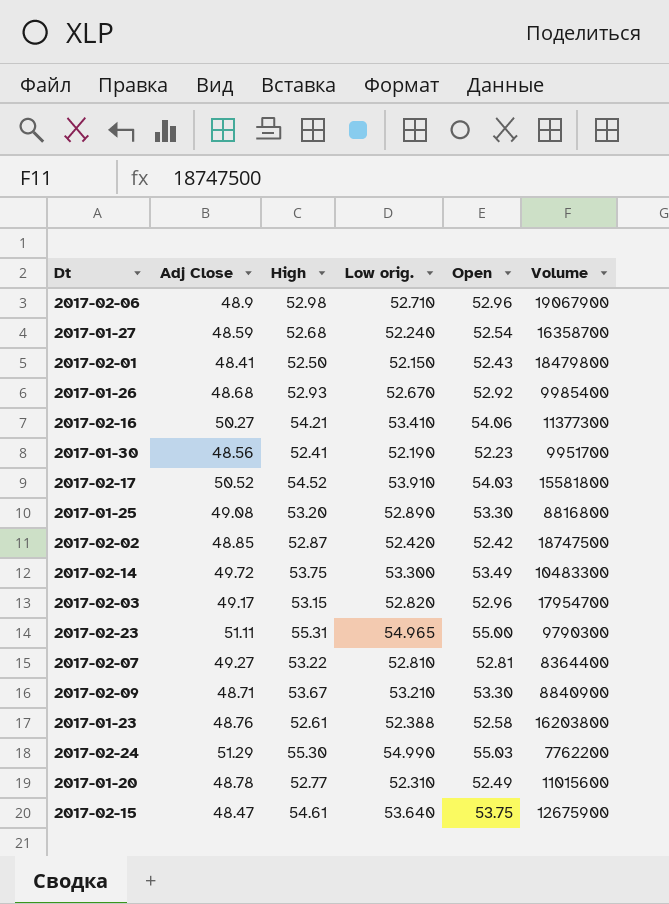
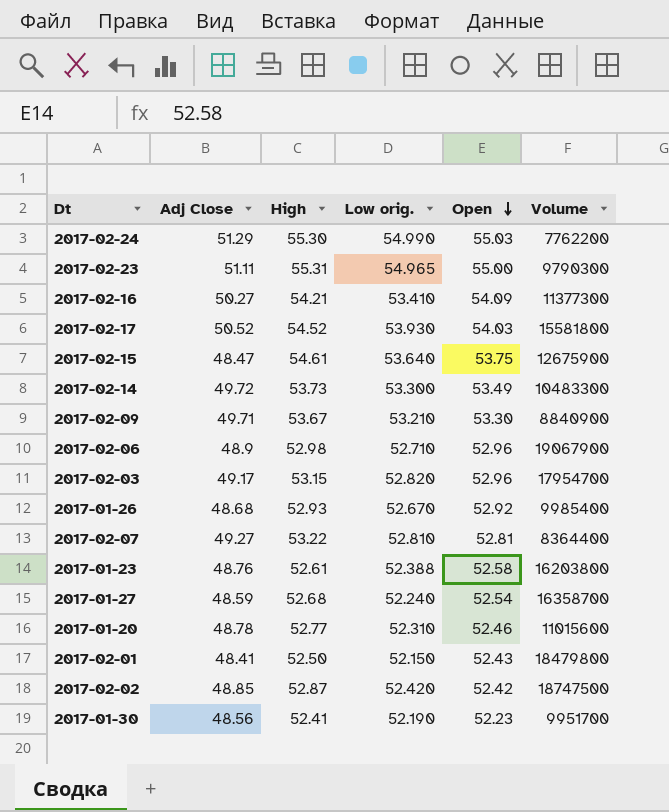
row order: none -> Open descending
row 2017-01-25: 49.08 | 53.20 | 52.890 | 53.30 | 8816800 -> none
2017-02-16 | Open: 54.06 -> 54.09
2017-02-17 | Low orig.: 53.910 -> 53.930
2017-02-14 | High: 53.75 -> 53.73
2017-02-09 | Adj Close: 48.71 -> 49.71
2017-01-20 | Open: 52.49 -> 52.46

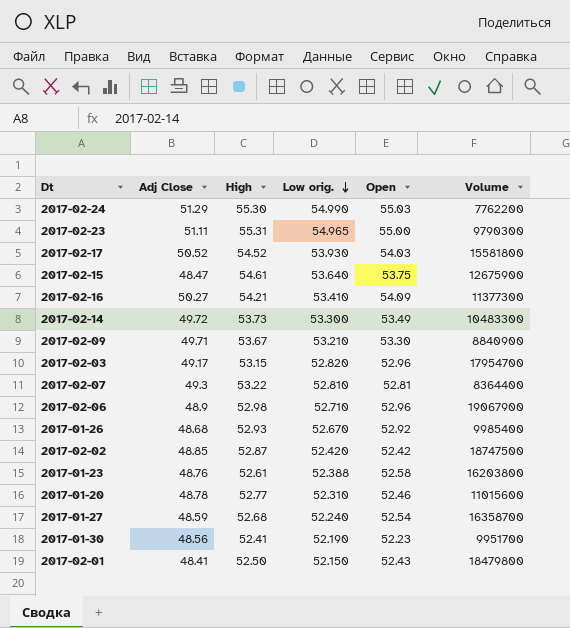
row order: Open descending -> Low orig. descending
2017-02-07 | Adj Close: 49.27 -> 49.3

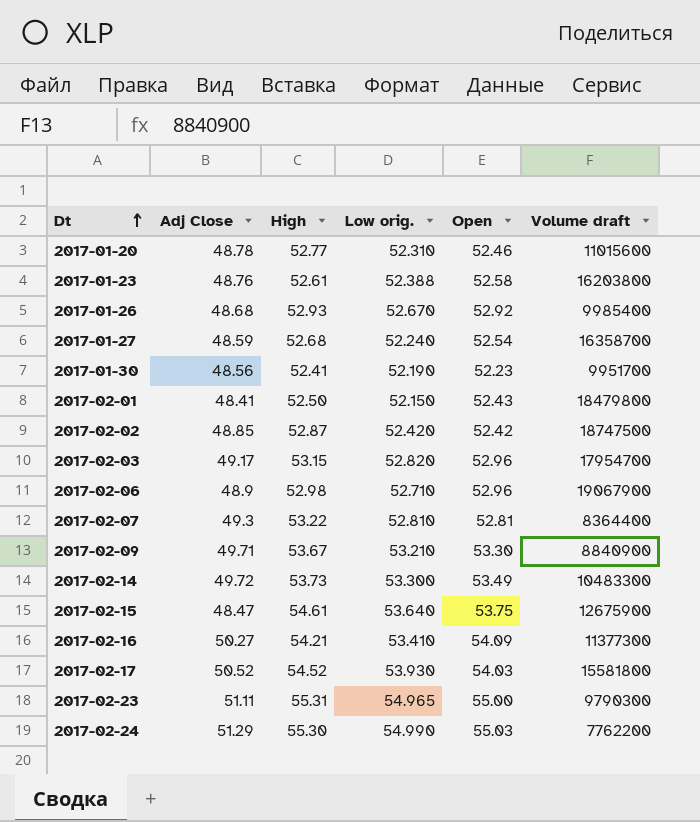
row order: Low orig. descending -> Dt ascending
column name: Volume -> Volume draft

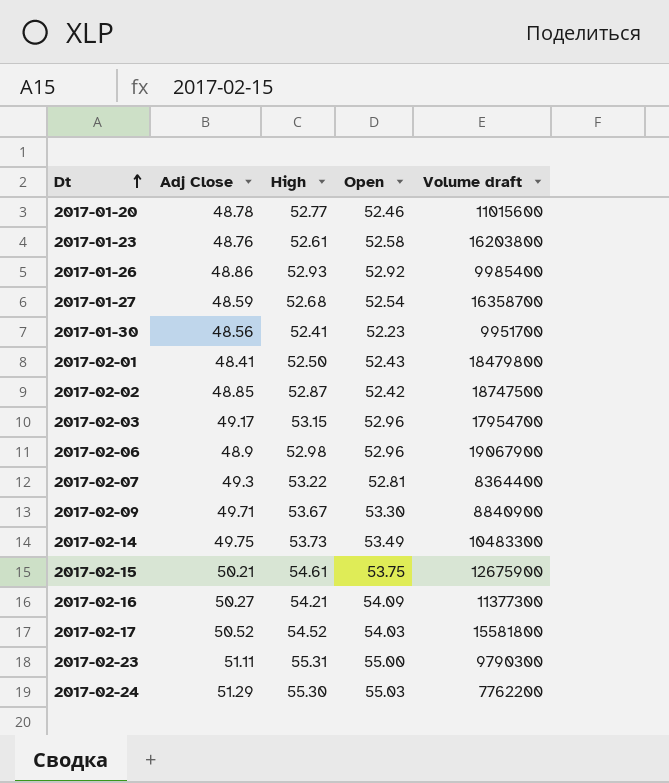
column Low orig. | position: 4 -> none
2017-01-26 | Adj Close: 48.68 -> 48.86
2017-02-14 | Adj Close: 49.72 -> 49.75
2017-02-15 | Adj Close: 48.47 -> 50.21

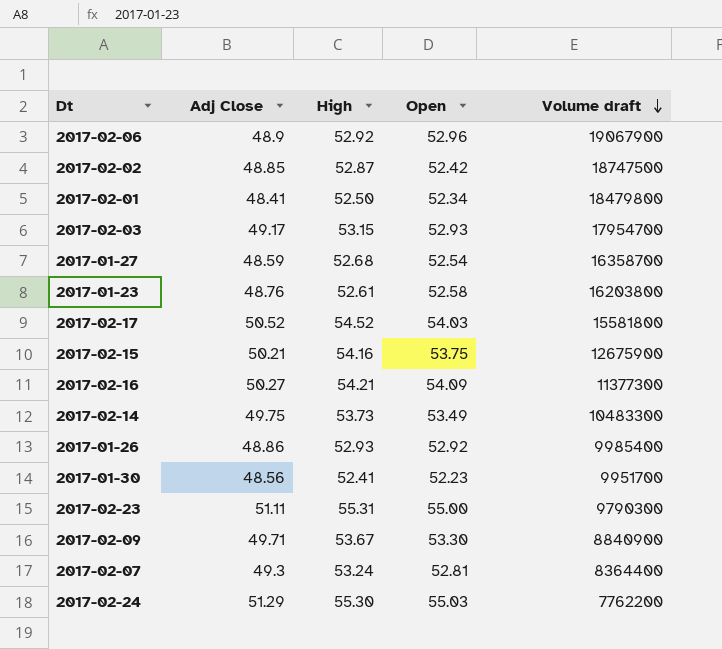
row order: Dt ascending -> Volume draft descending
row 2017-01-20: 48.78 | 52.77 | 52.46 | 11015600 -> none
2017-02-06 | High: 52.98 -> 52.92
2017-02-01 | Open: 52.43 -> 52.34
2017-02-03 | Open: 52.96 -> 52.93
2017-02-15 | High: 54.61 -> 54.16
2017-02-07 | High: 53.22 -> 53.24

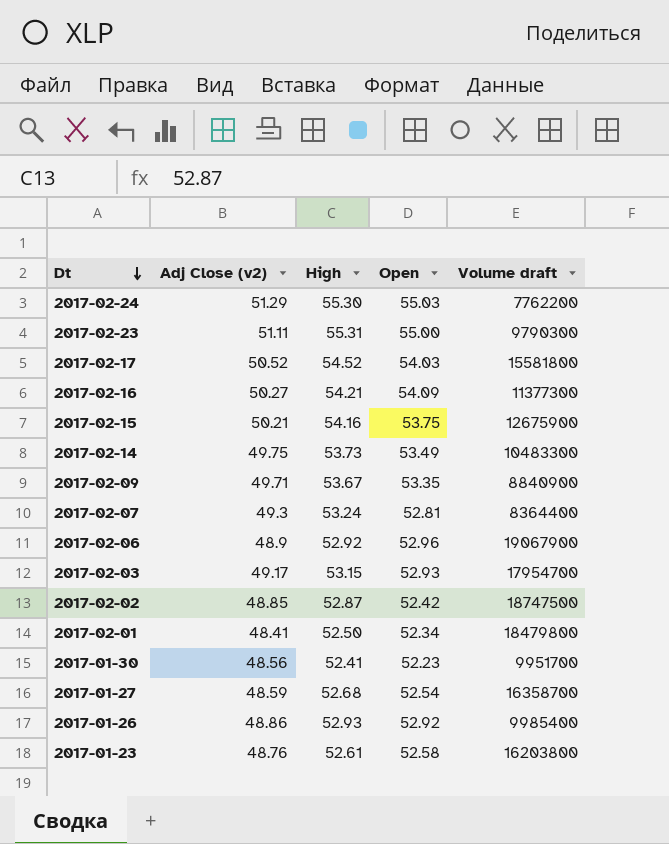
row order: Volume draft descending -> Dt descending
column name: Adj Close -> Adj Close (v2)
2017-02-09 | Open: 53.30 -> 53.35

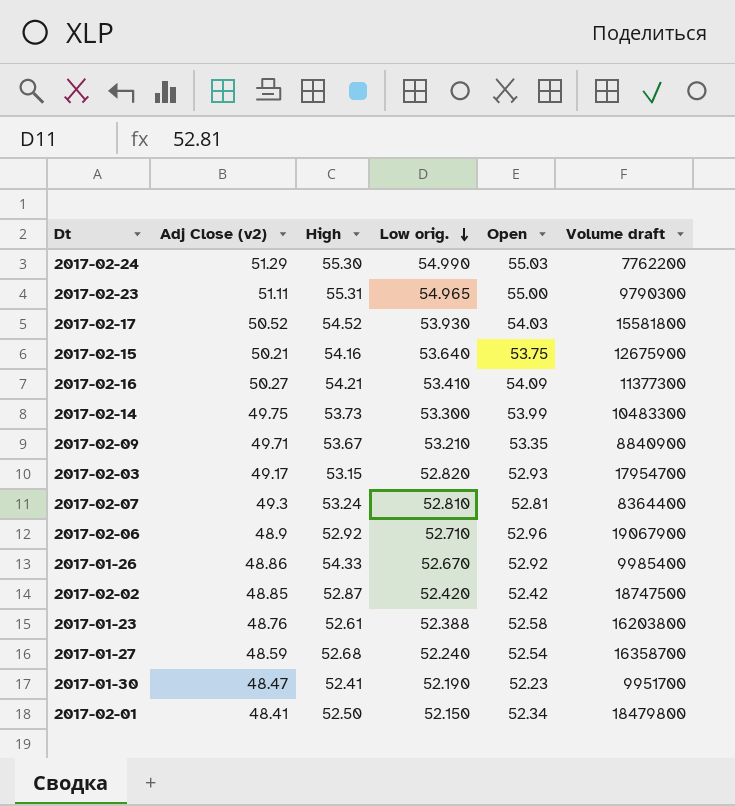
row order: Dt descending -> Low orig. descending
column Low orig. | position: none -> 4
2017-02-14 | Open: 53.49 -> 53.99
2017-01-26 | High: 52.93 -> 54.33
2017-01-30 | Adj Close (v2): 48.56 -> 48.47

